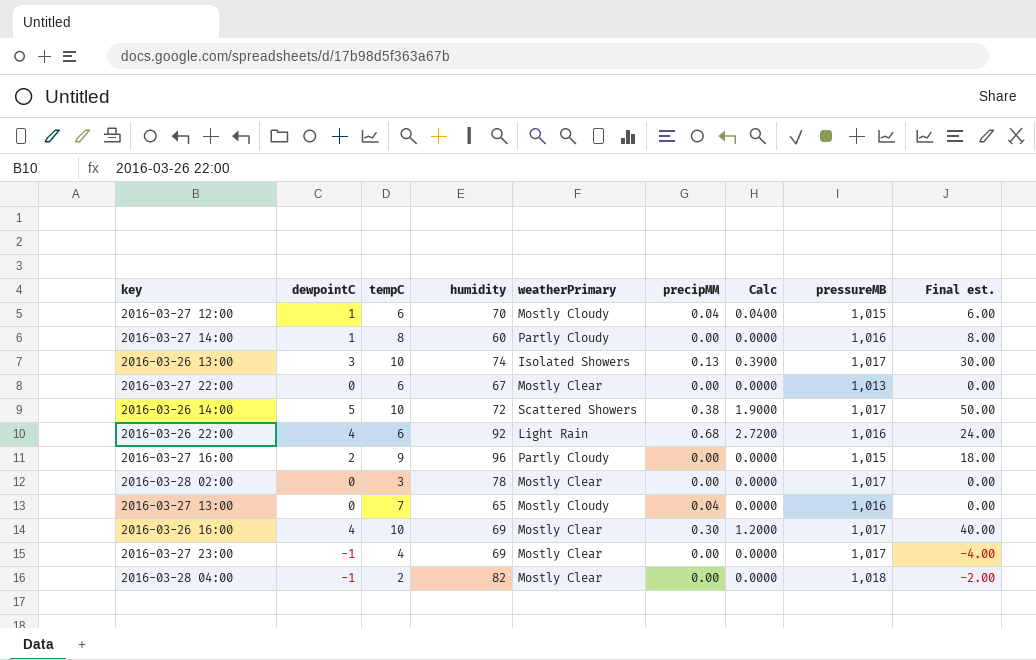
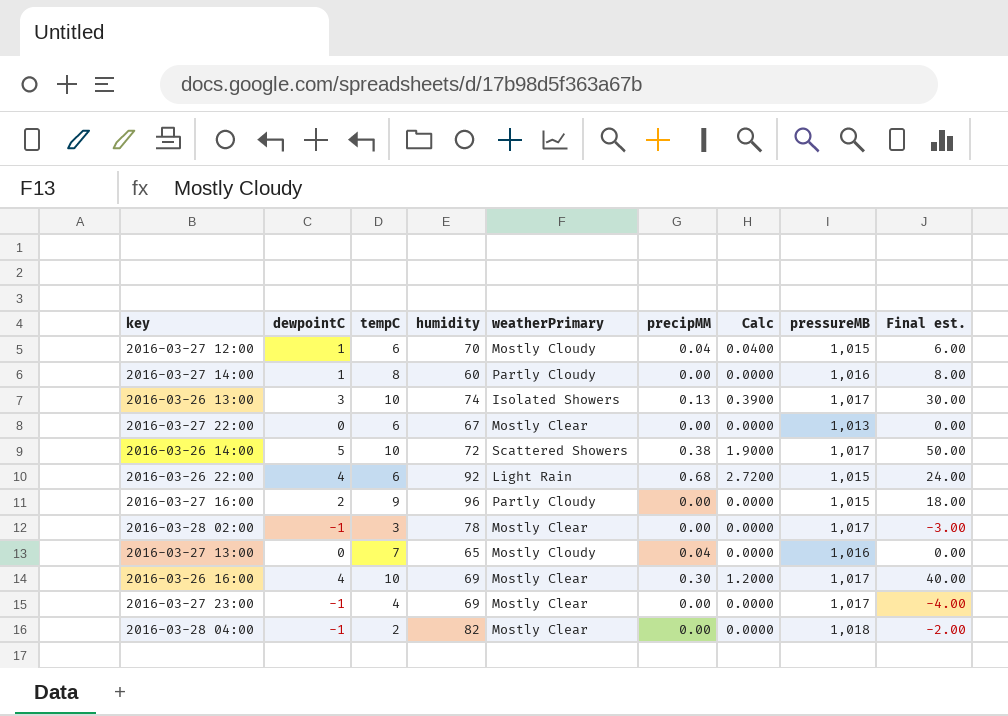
2016-03-26 22:00 | pressureMB: 1,016 -> 1,015
2016-03-28 02:00 | dewpointC: 0 -> -1
2016-03-28 02:00 | Final est.: 0.00 -> -3.00

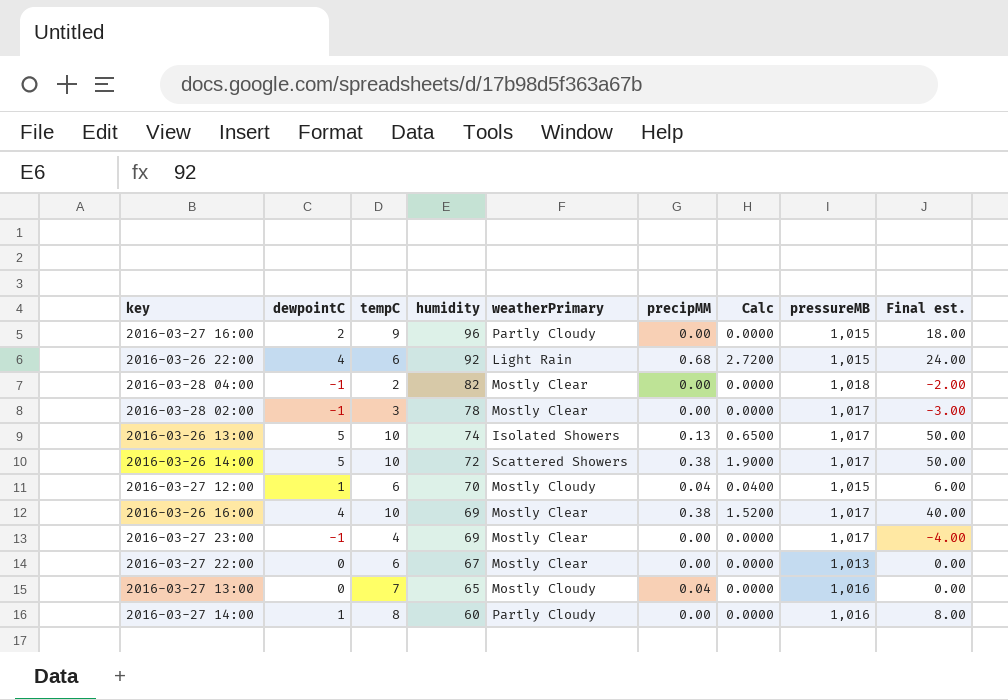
row order: none -> humidity descending
2016-03-26 13:00 | dewpointC: 3 -> 5
2016-03-26 13:00 | Calc: 0.3900 -> 0.6500
2016-03-26 13:00 | Final est.: 30.00 -> 50.00
2016-03-26 16:00 | precipMM: 0.30 -> 0.38
2016-03-26 16:00 | Calc: 1.2000 -> 1.5200

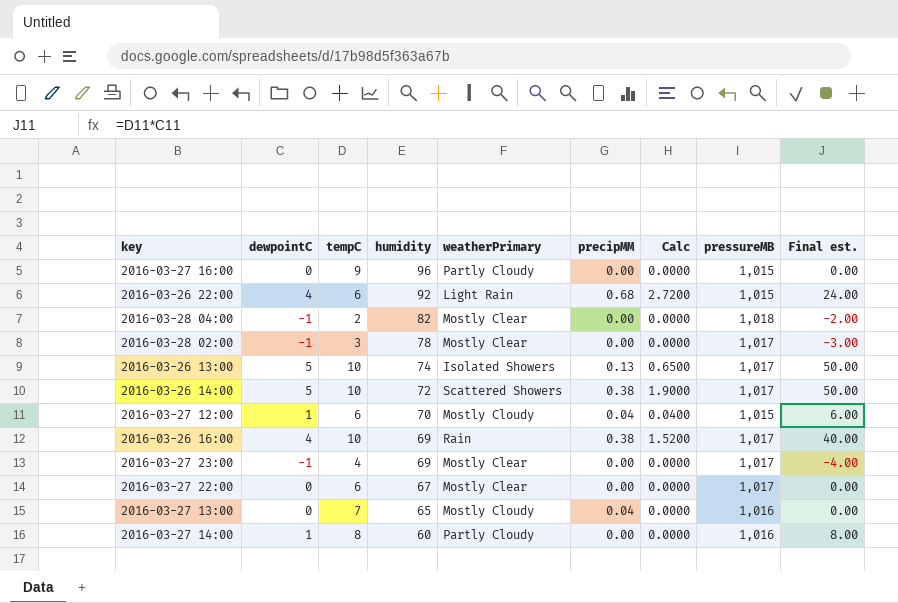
2016-03-27 16:00 | dewpointC: 2 -> 0
2016-03-27 16:00 | Final est.: 18.00 -> 0.00
2016-03-26 16:00 | weatherPrimary: Mostly Clear -> Rain
2016-03-27 22:00 | pressureMB: 1,013 -> 1,017

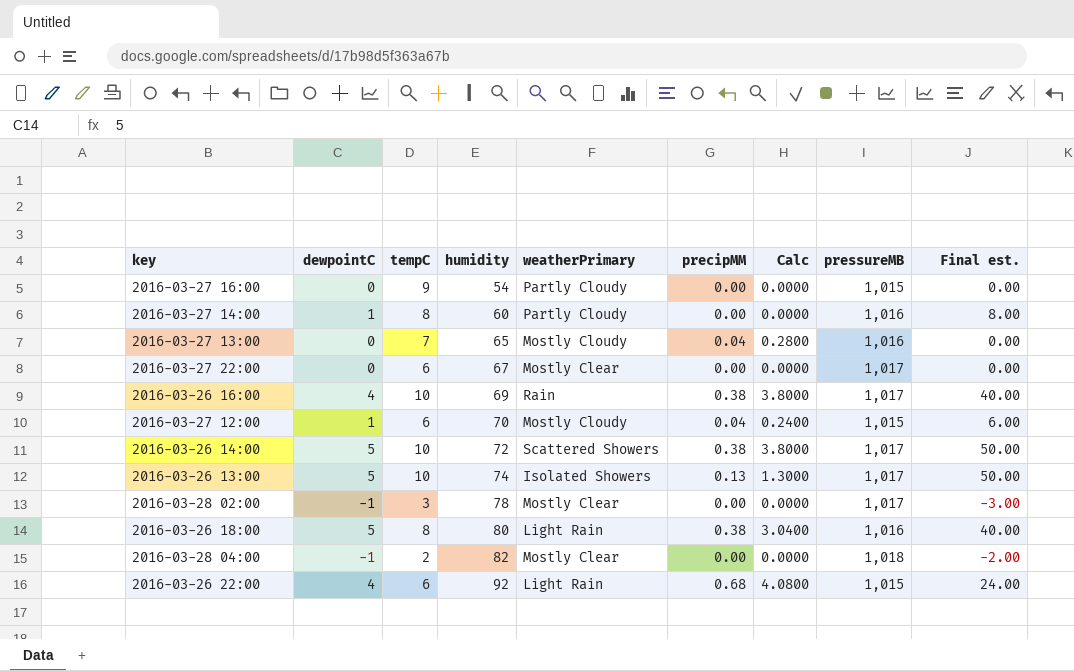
row order: humidity descending -> humidity ascending
column Calc | formula: [dewpointC] * [precipMM] -> [tempC] * [precipMM]
row 2016-03-27 23:00: -1 | 4 | 69 | Mostly Clear | 0.00 | 0.0000 | 1,017 | -4.00 -> none
2016-03-27 16:00 | humidity: 96 -> 54
row 2016-03-26 18:00: none -> 5 | 8 | 80 | Light Rain | 0.38 | 3.0400 | 1,016 | 40.00

